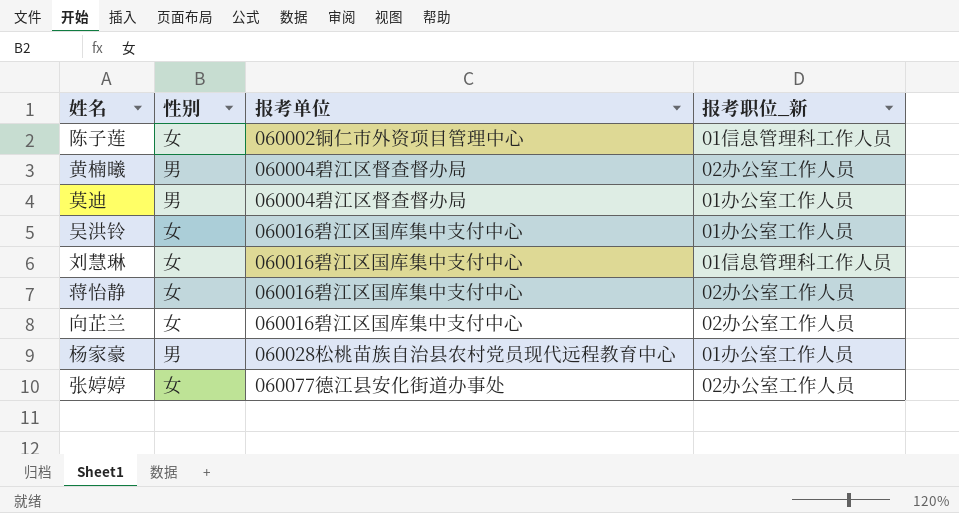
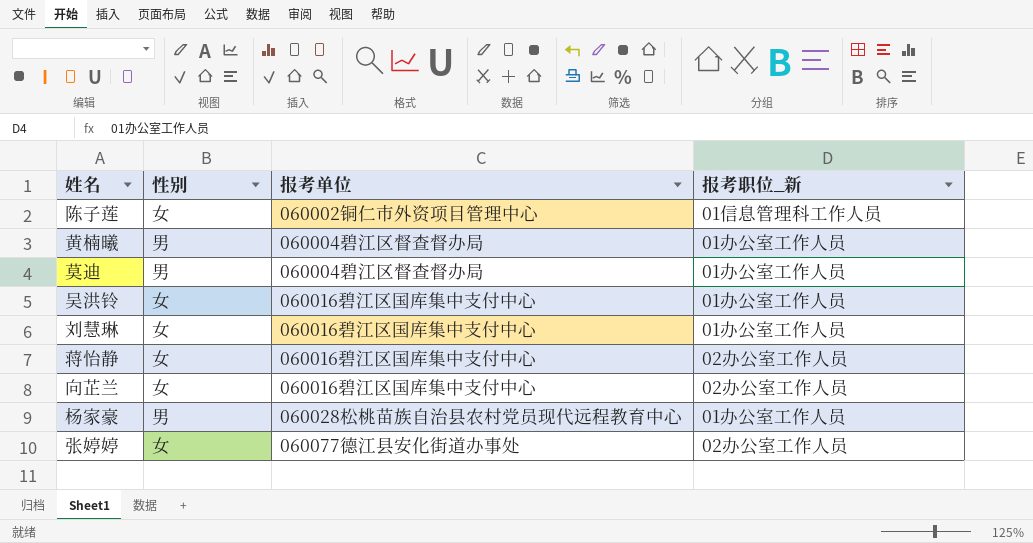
黄楠曦 | 报考职位_新: 02办公室工作人员 -> 01办公室工作人员
刘慧琳 | 报考职位_新: 01信息管理科工作人员 -> 01办公室工作人员

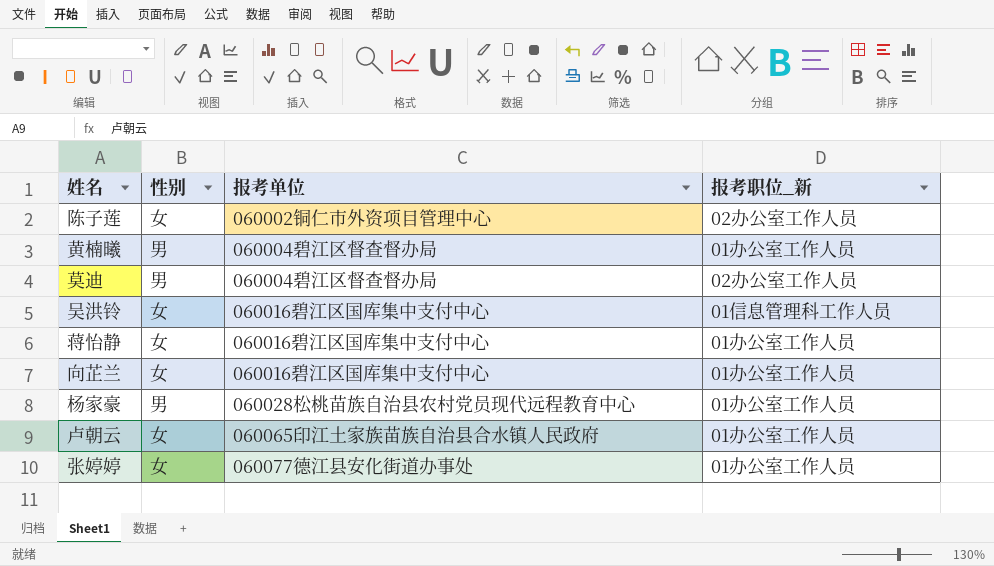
row 刘慧琳: 女 | 060016碧江区国库集中支付中心 | 01办公室工作人员 -> none
陈子莲 | 报考职位_新: 01信息管理科工作人员 -> 02办公室工作人员
莫迪 | 报考职位_新: 01办公室工作人员 -> 02办公室工作人员
吴洪铃 | 报考职位_新: 01办公室工作人员 -> 01信息管理科工作人员
蒋怡静 | 报考职位_新: 02办公室工作人员 -> 01办公室工作人员
向芷兰 | 报考职位_新: 02办公室工作人员 -> 01办公室工作人员
row 卢朝云: none -> 女 | 060065印江土家族苗族自治县合水镇人民政府 | 01办公室工作人员
张婷婷 | 报考职位_新: 02办公室工作人员 -> 01办公室工作人员

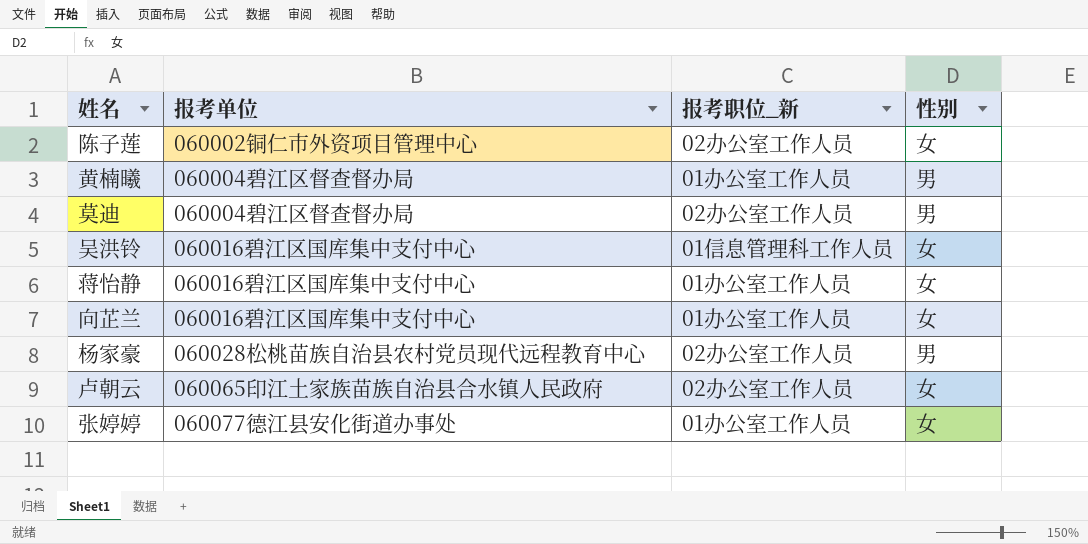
column 性别 | position: 2 -> 4
杨家豪 | 报考职位_新: 01办公室工作人员 -> 02办公室工作人员
卢朝云 | 报考职位_新: 01办公室工作人员 -> 02办公室工作人员

